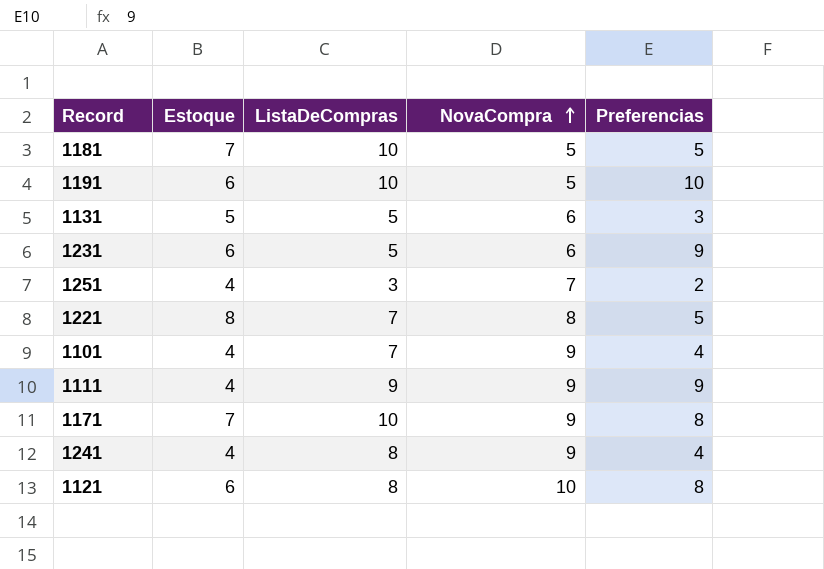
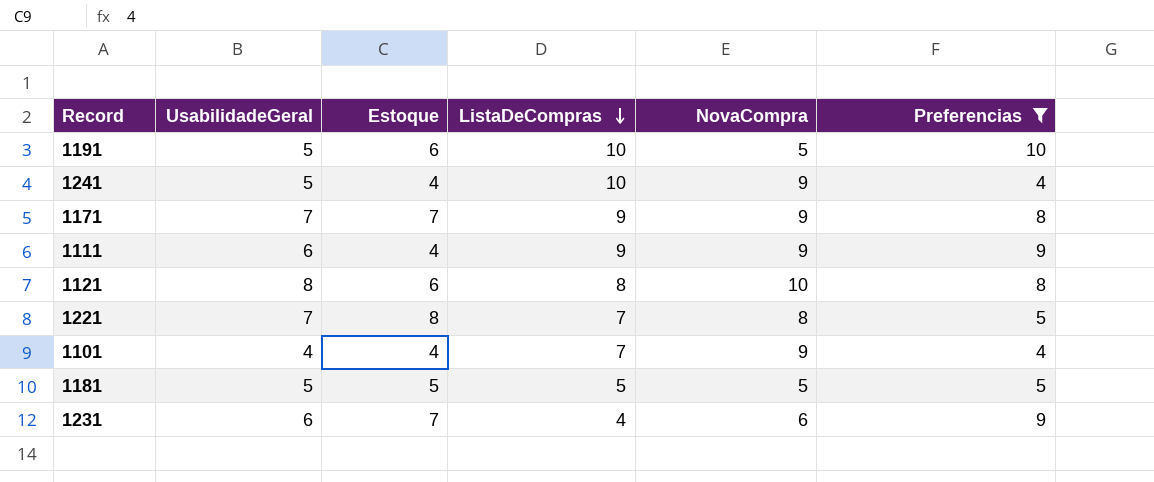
filter: none -> Preferencias >= 4
row order: NovaCompra ascending -> ListaDeCompras descending
column UsabilidadeGeral | position: none -> 2
1241 | ListaDeCompras: 8 -> 10
1171 | ListaDeCompras: 10 -> 9
1181 | Estoque: 7 -> 5
1181 | ListaDeCompras: 10 -> 5
1231 | Estoque: 6 -> 7
1231 | ListaDeCompras: 5 -> 4

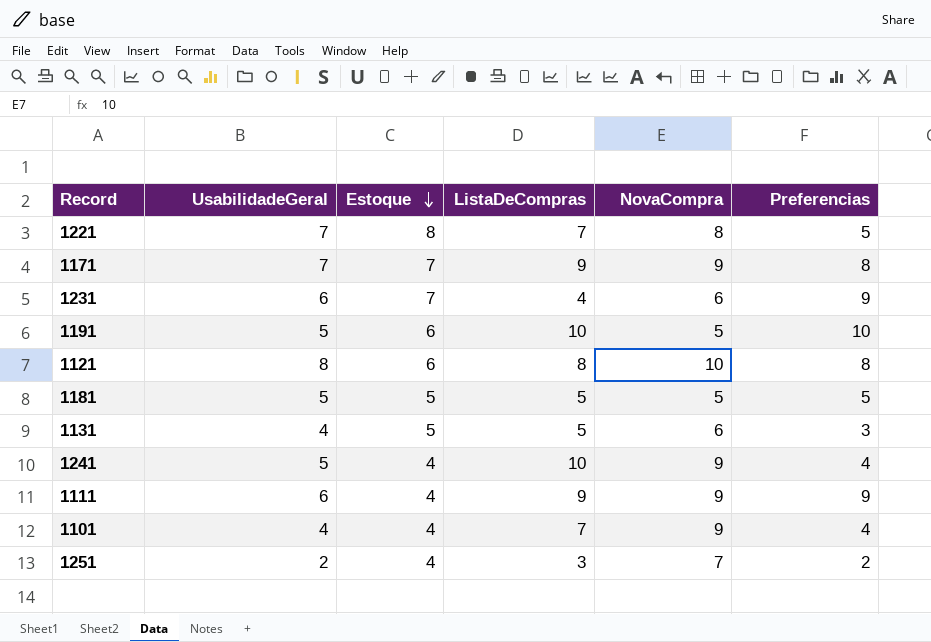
filter: Preferencias >= 4 -> none
row order: ListaDeCompras descending -> Estoque descending

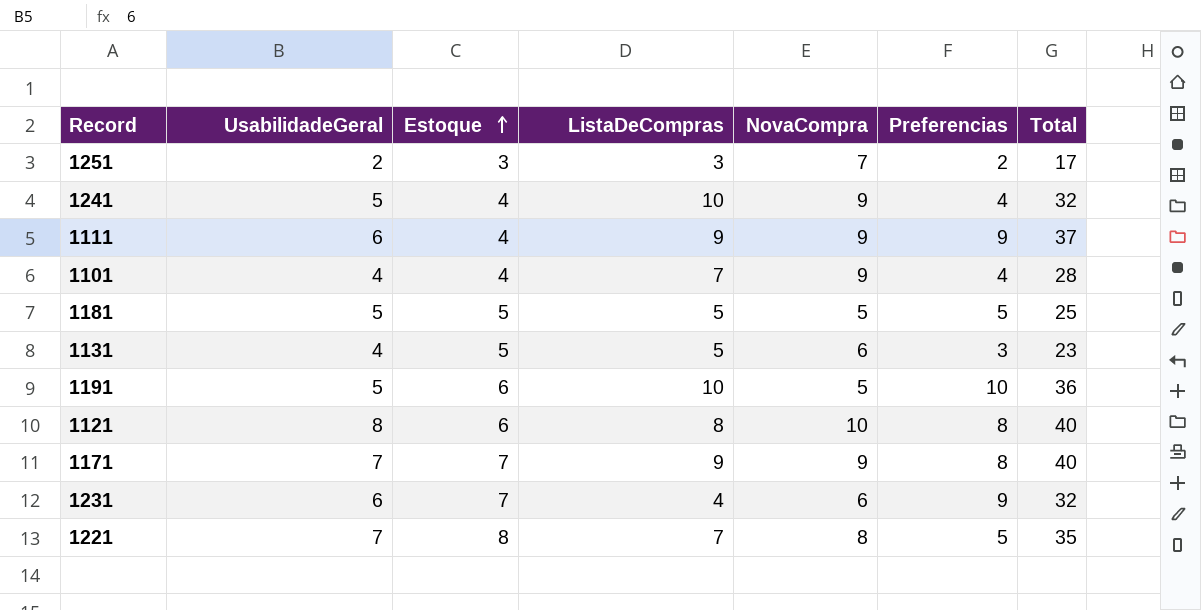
row order: Estoque descending -> Estoque ascending
column Total | formula: none -> [UsabilidadeGeral] + [Estoque] + [ListaDeCompras] + [NovaCompra] + [Preferencias]
1251 | Estoque: 4 -> 3

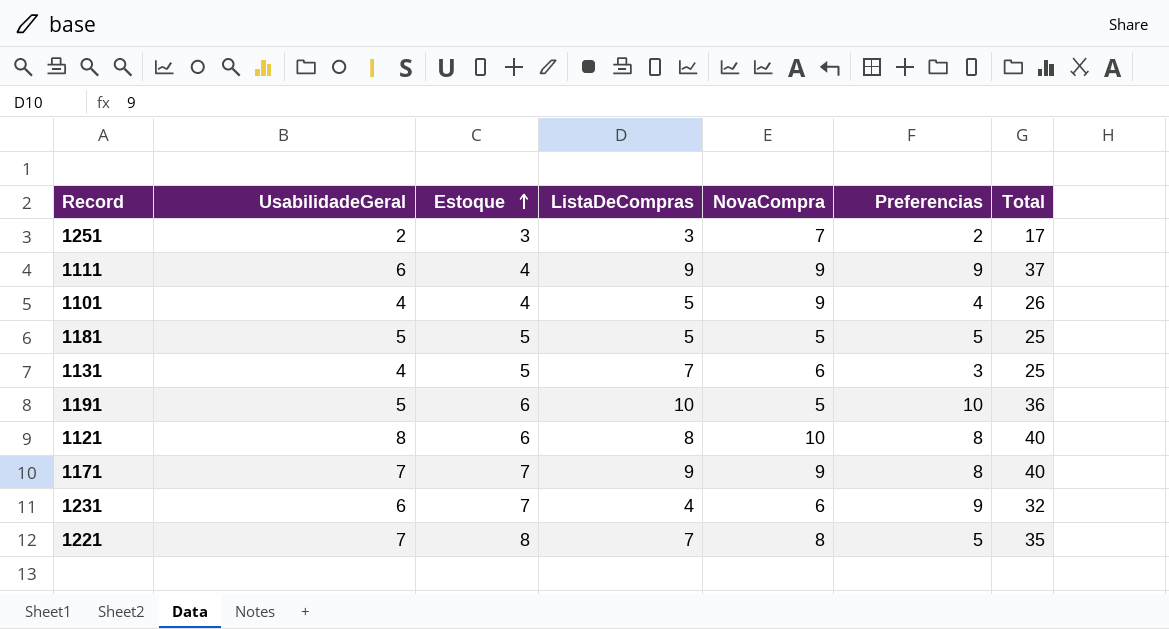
row 1241: 5 | 4 | 10 | 9 | 4 | 32 -> none
1101 | ListaDeCompras: 7 -> 5
1101 | Total: 28 -> 26
1131 | ListaDeCompras: 5 -> 7
1131 | Total: 23 -> 25

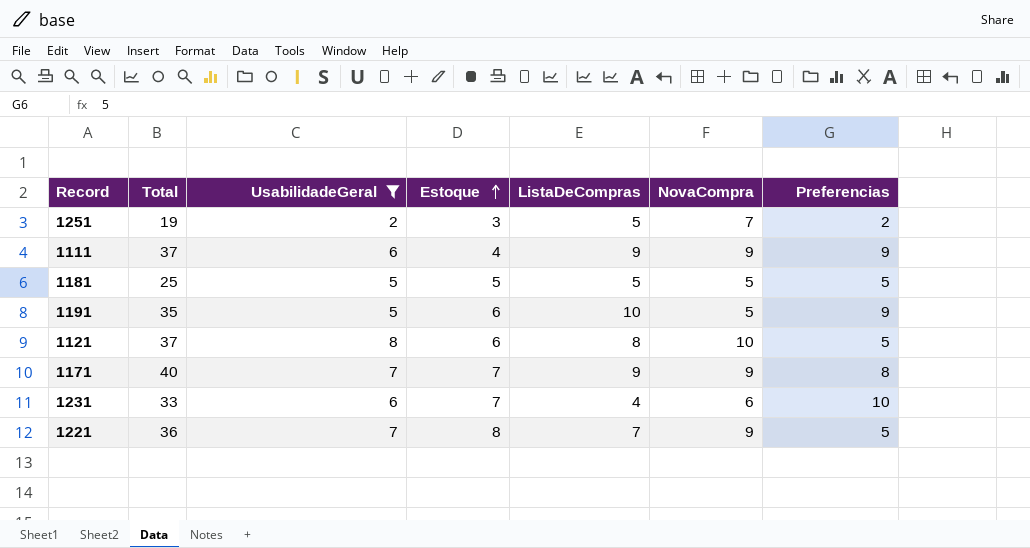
filter: none -> UsabilidadeGeral != 4
column Total | position: 7 -> 2
1251 | Total: 17 -> 19
1251 | ListaDeCompras: 3 -> 5
1191 | Total: 36 -> 35
1191 | Preferencias: 10 -> 9
1121 | Total: 40 -> 37
1121 | Preferencias: 8 -> 5
1231 | Total: 32 -> 33
1231 | Preferencias: 9 -> 10
1221 | Total: 35 -> 36
1221 | NovaCompra: 8 -> 9

